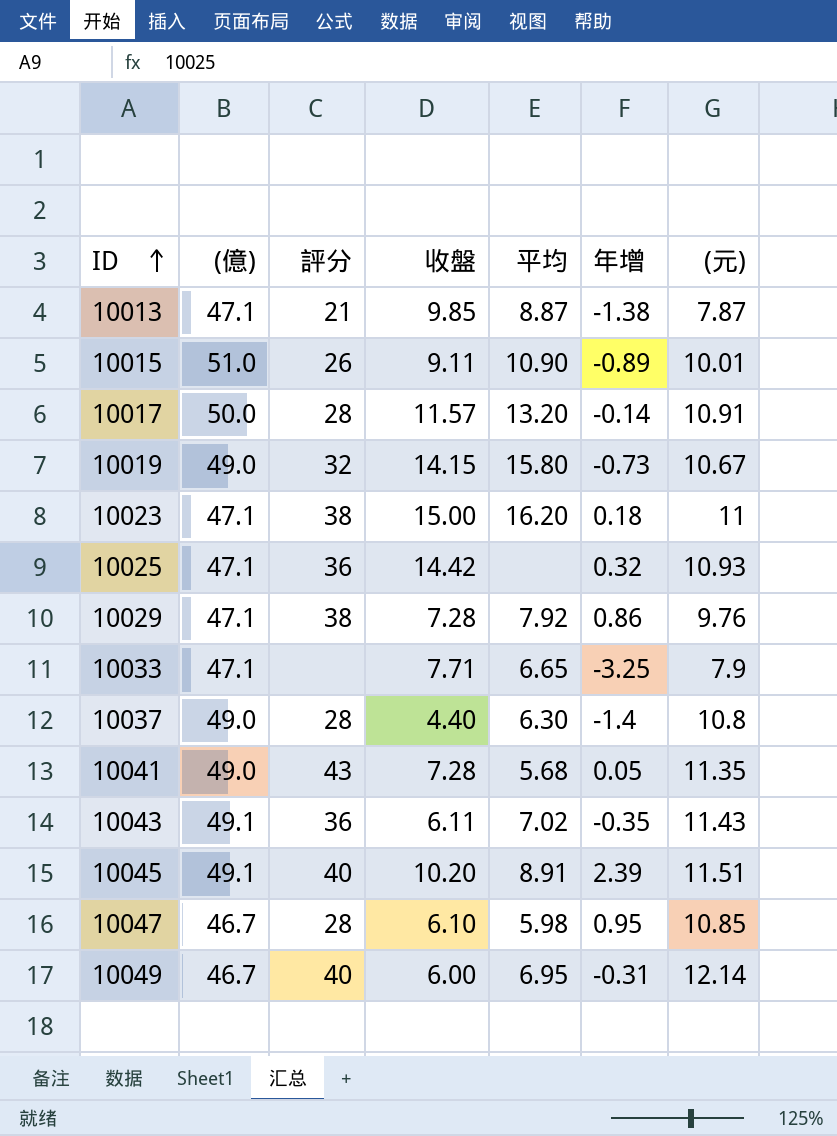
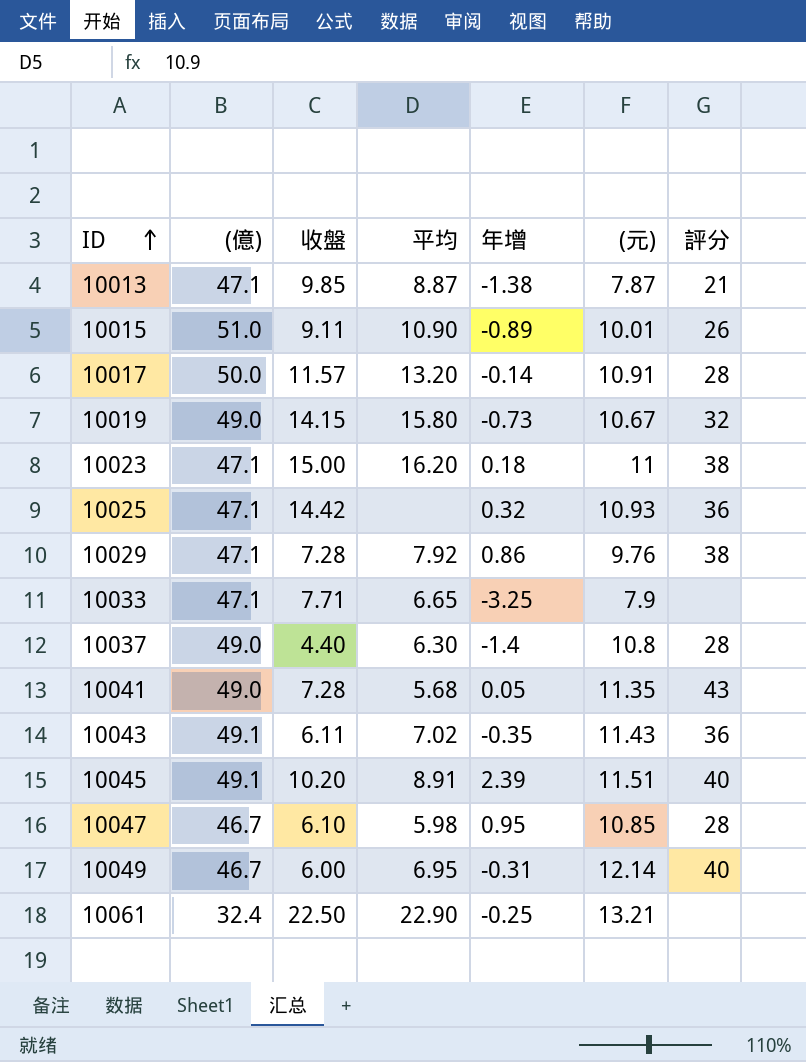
column 評分 | position: 3 -> 7
row 10061: none -> 32.4 | 22.50 | 22.90 | -0.25 | 13.21 | none

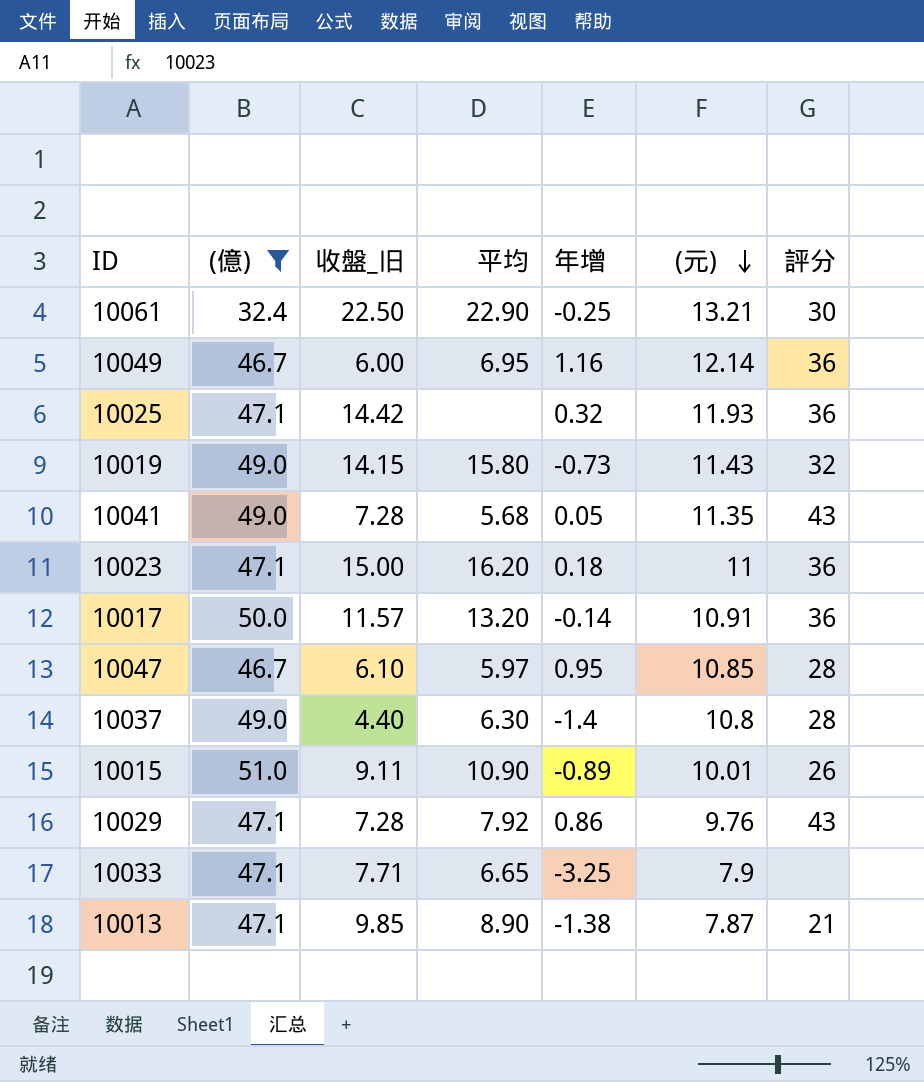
filter: none -> (億) != 49.1
row order: ID ascending -> (元) descending
column name: 收盤 -> 收盤_旧
10061 | 評分: none -> 30
10049 | 年增: -0.31 -> 1.16
10049 | 評分: 40 -> 36
10025 | (元): 10.93 -> 11.93
10019 | (元): 10.67 -> 11.43
10023 | 評分: 38 -> 36
10017 | 評分: 28 -> 36
10047 | 平均: 5.98 -> 5.97
10029 | 評分: 38 -> 43
10013 | 平均: 8.87 -> 8.90

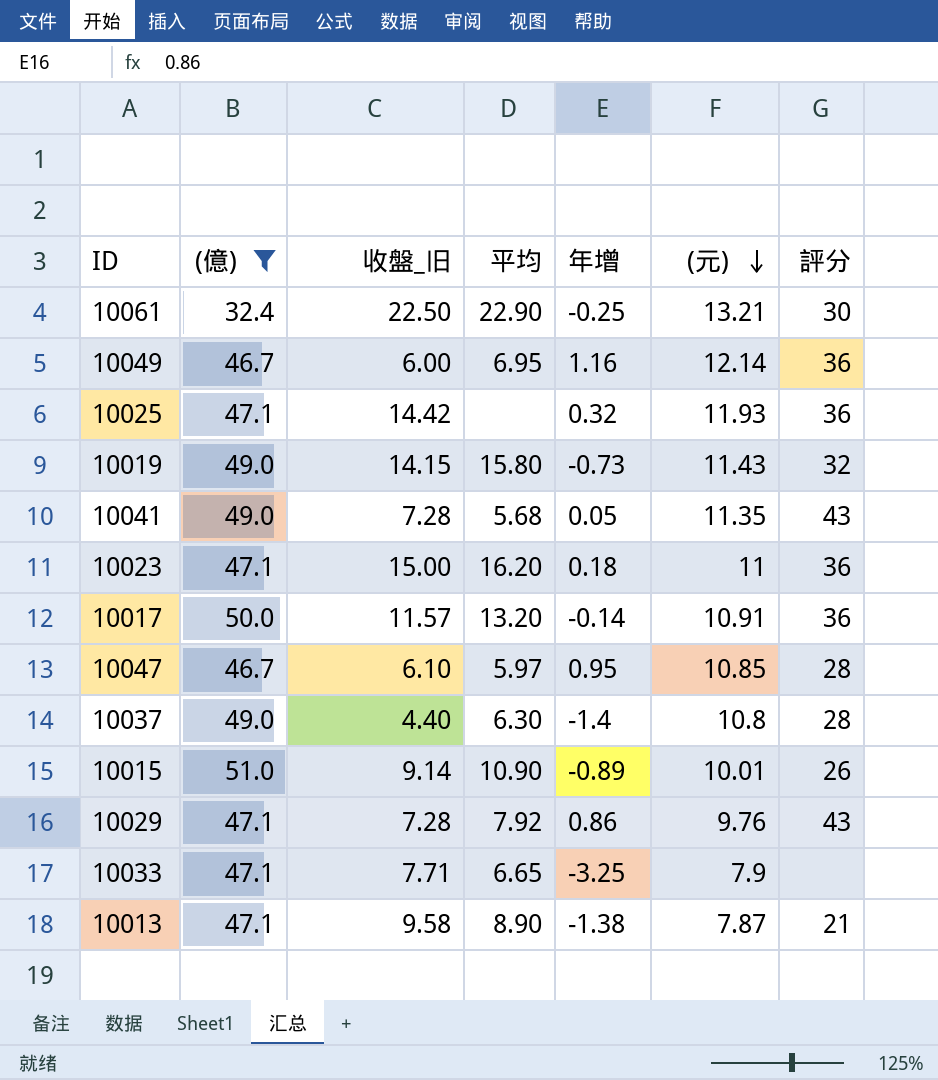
10015 | 收盤_旧: 9.11 -> 9.14
10013 | 收盤_旧: 9.85 -> 9.58

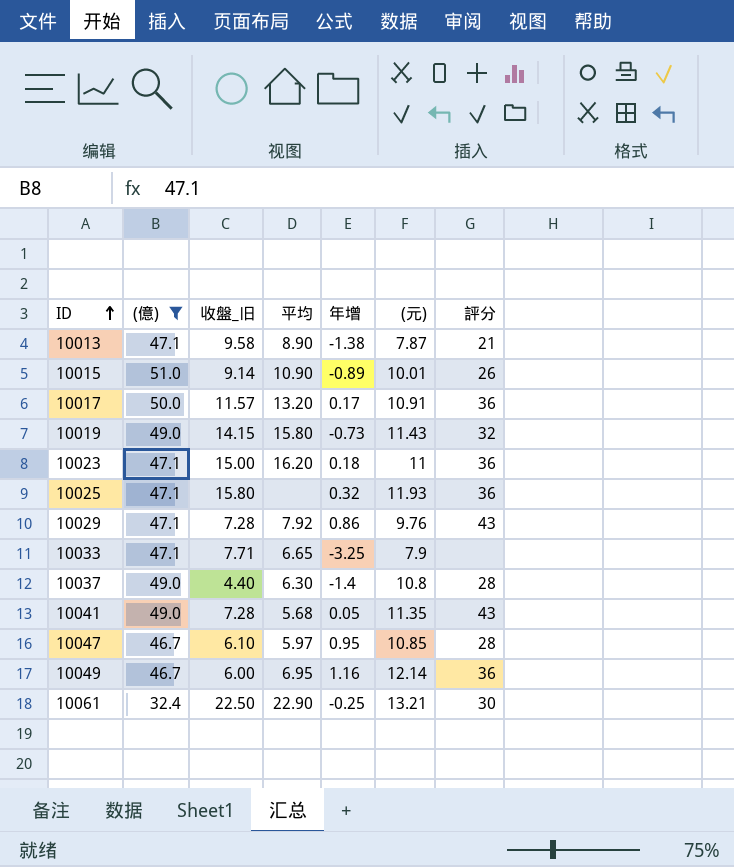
row order: (元) descending -> ID ascending
10017 | 年增: -0.14 -> 0.17
10025 | 收盤_旧: 14.42 -> 15.80

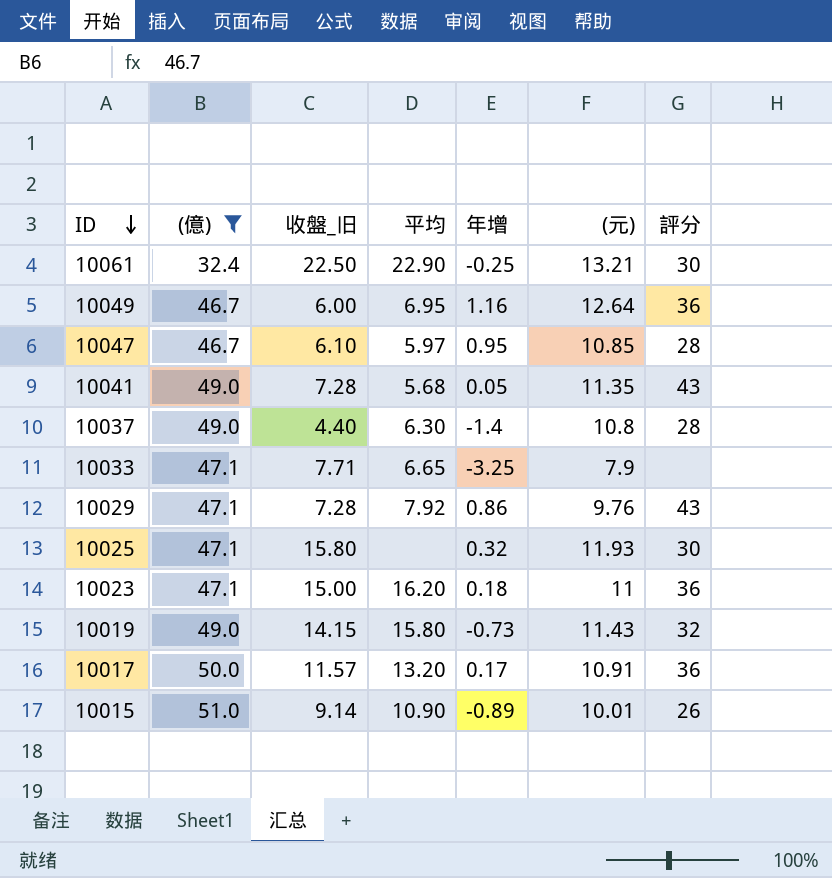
row order: ID ascending -> ID descending
row 10013: 47.1 | 9.58 | 8.90 | -1.38 | 7.87 | 21 -> none
10049 | (元): 12.14 -> 12.64
10025 | 評分: 36 -> 30

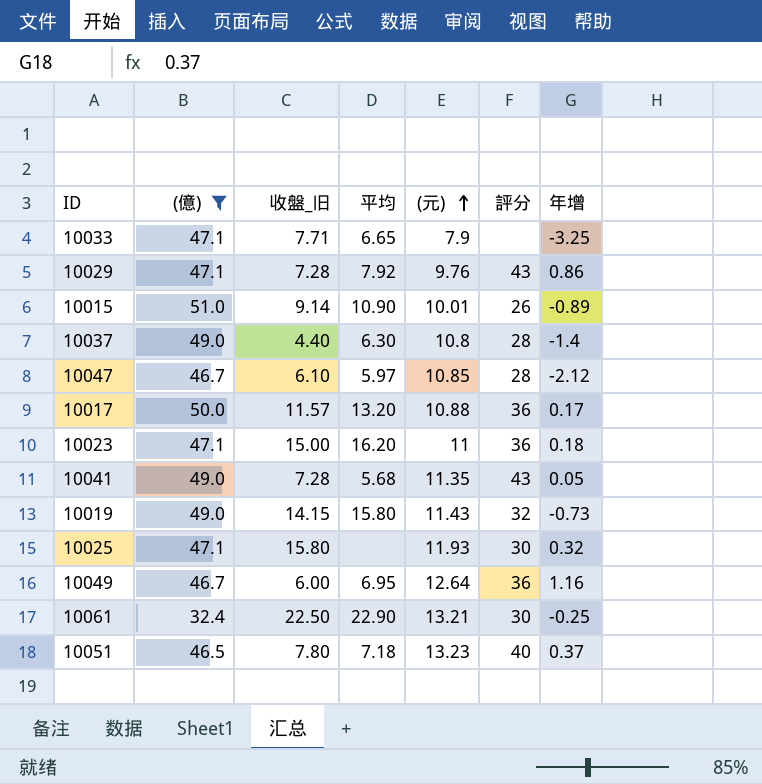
row order: ID descending -> (元) ascending
column 年增 | position: 5 -> 7
10047 | 年增: 0.95 -> -2.12
10017 | (元): 10.91 -> 10.88
row 10051: none -> 46.5 | 7.80 | 7.18 | 13.23 | 40 | 0.37

